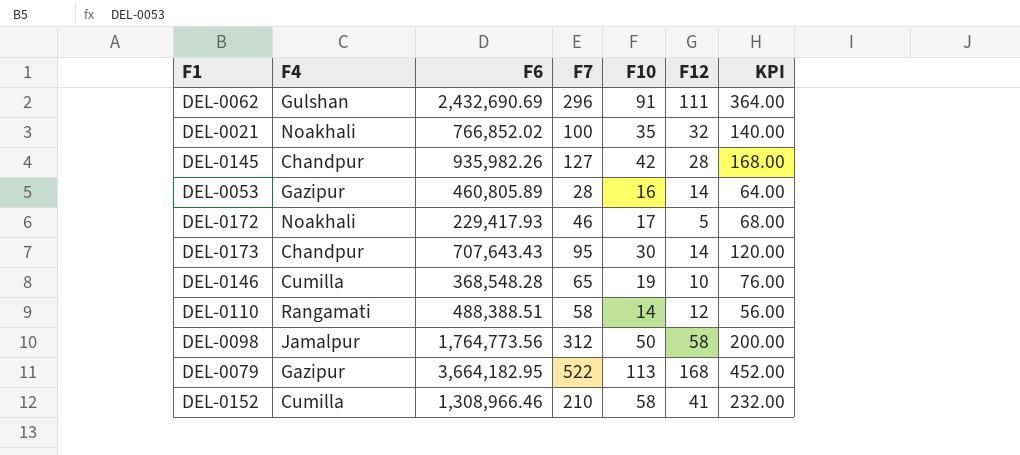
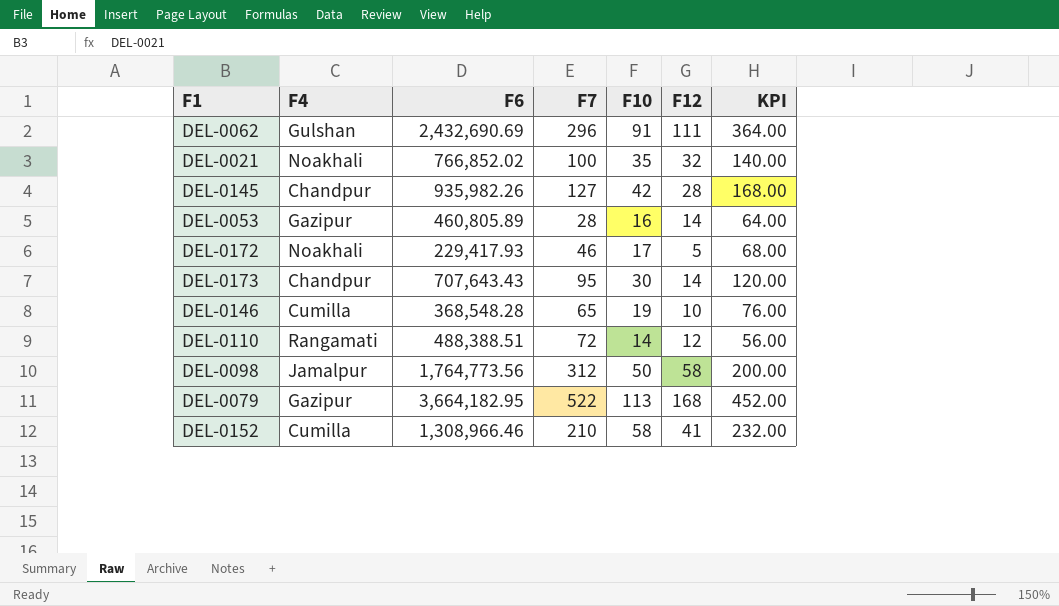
DEL-0110 | F7: 58 -> 72

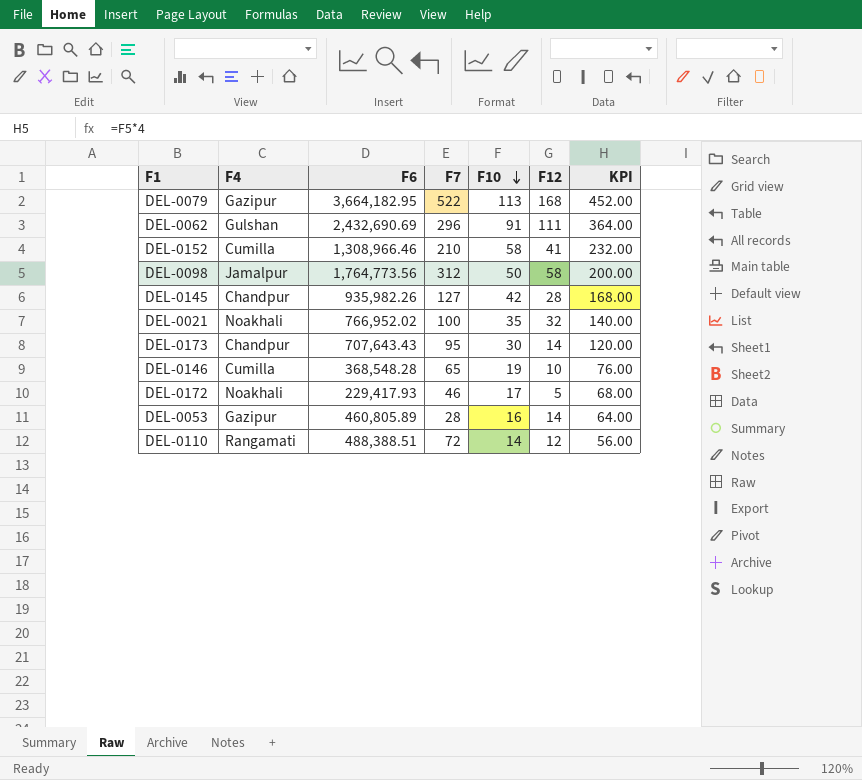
row order: none -> F10 descending
DEL-0021 | F6: 766,852.02 -> 766,952.02

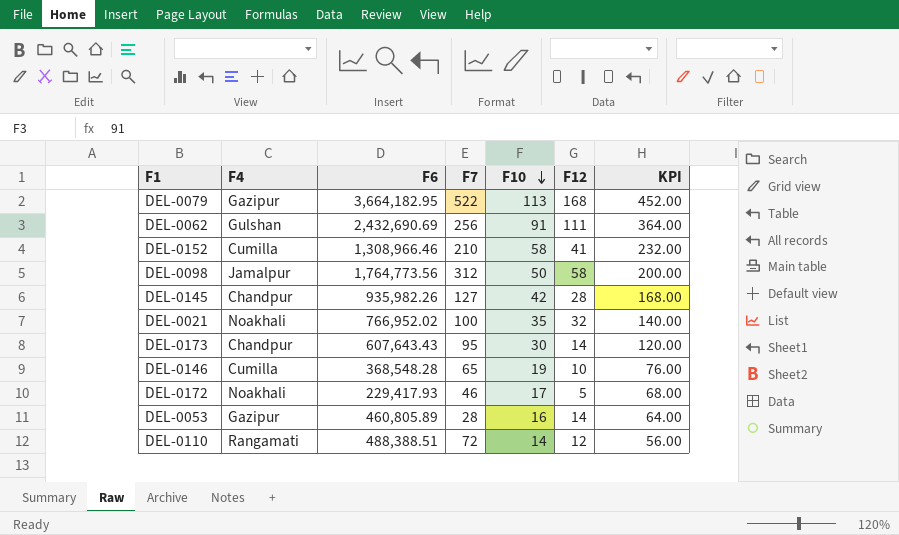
DEL-0062 | F7: 296 -> 256
DEL-0173 | F6: 707,643.43 -> 607,643.43

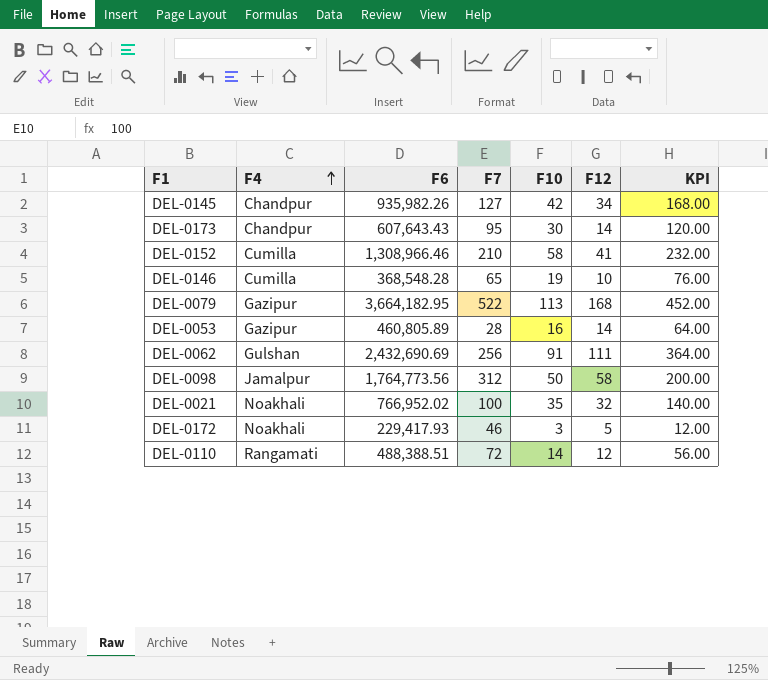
row order: F10 descending -> F4 ascending
DEL-0145 | F12: 28 -> 34
DEL-0172 | F10: 17 -> 3
DEL-0172 | KPI: 68.00 -> 12.00

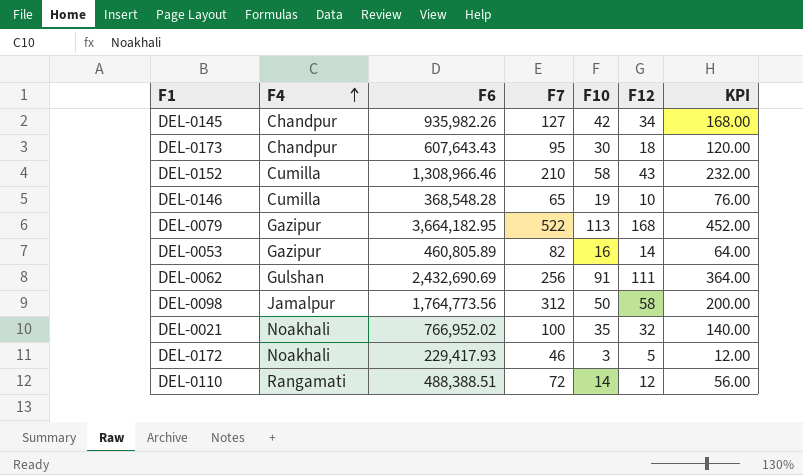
DEL-0173 | F12: 14 -> 18
DEL-0152 | F12: 41 -> 43
DEL-0053 | F7: 28 -> 82

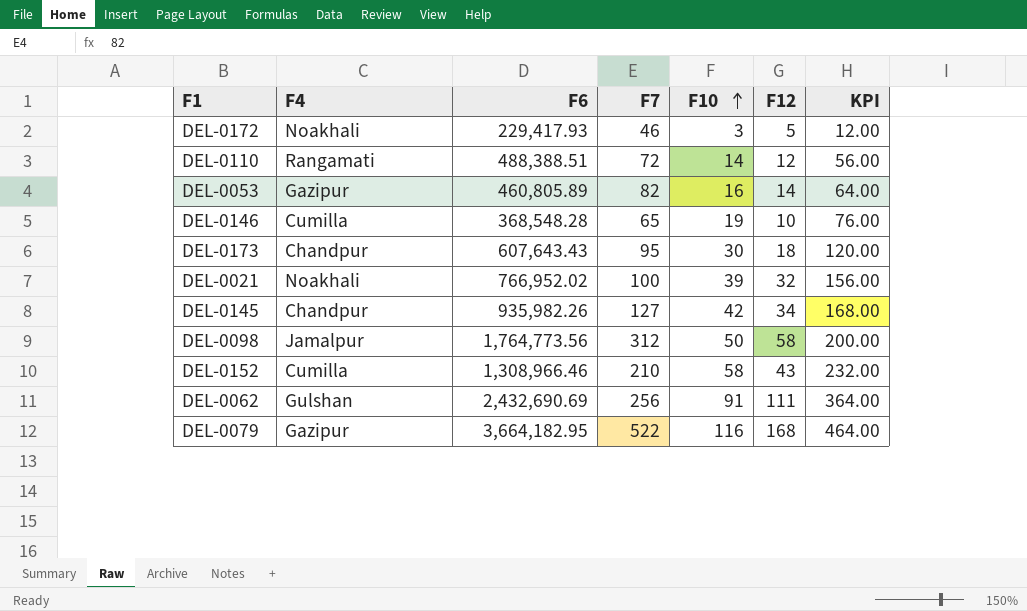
row order: F4 ascending -> F10 ascending
DEL-0021 | F10: 35 -> 39
DEL-0021 | KPI: 140.00 -> 156.00
DEL-0079 | F10: 113 -> 116
DEL-0079 | KPI: 452.00 -> 464.00

